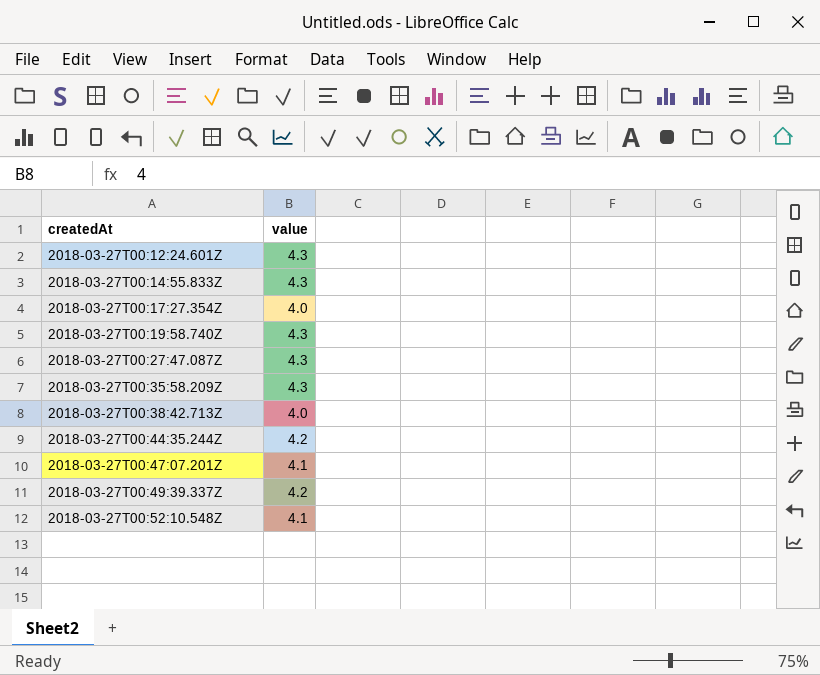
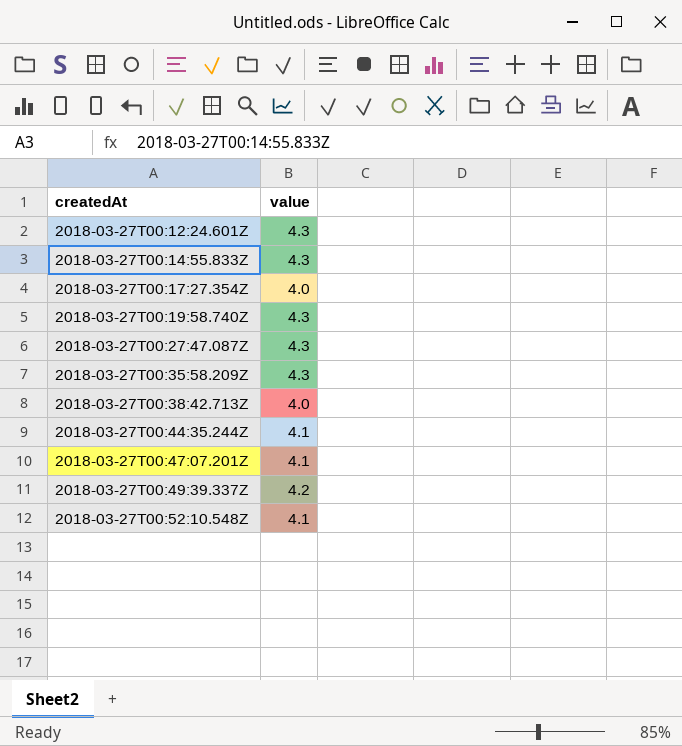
2018-03-27T00:44:35.244Z | value: 4.2 -> 4.1

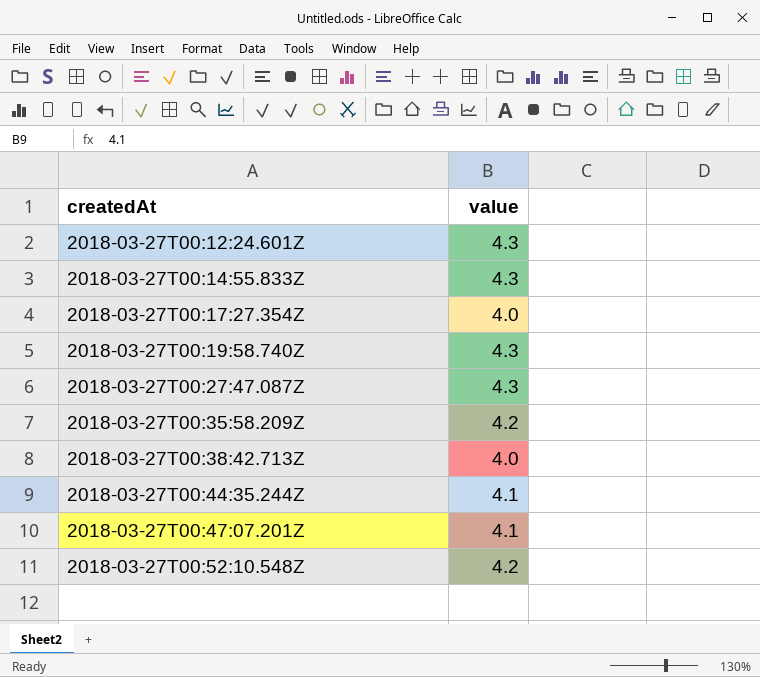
row 2018-03-27T00:49:39.337Z: 4.2 -> none
2018-03-27T00:35:58.209Z | value: 4.3 -> 4.2
2018-03-27T00:52:10.548Z | value: 4.1 -> 4.2

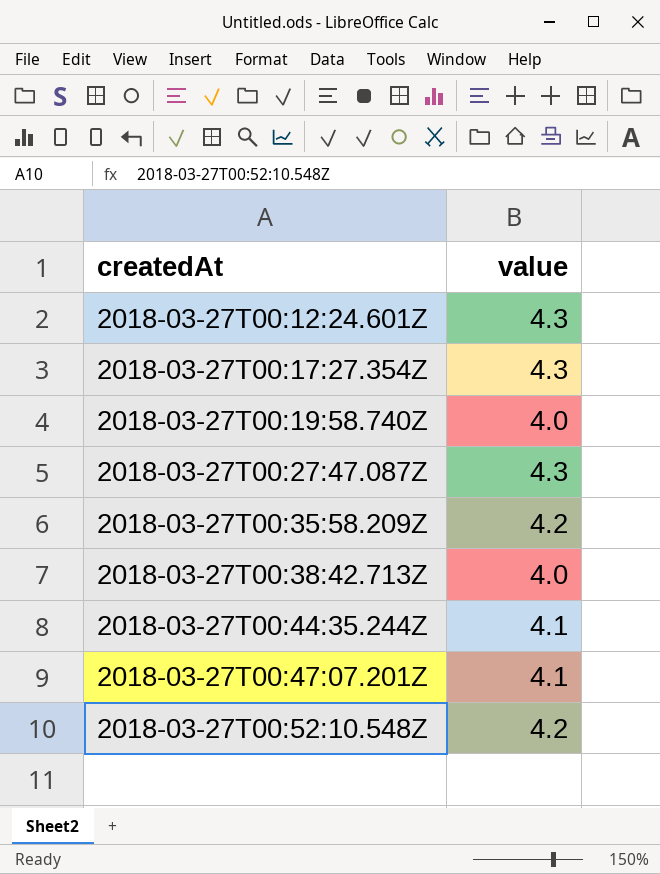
row 2018-03-27T00:14:55.833Z: 4.3 -> none
2018-03-27T00:17:27.354Z | value: 4.0 -> 4.3
2018-03-27T00:19:58.740Z | value: 4.3 -> 4.0

